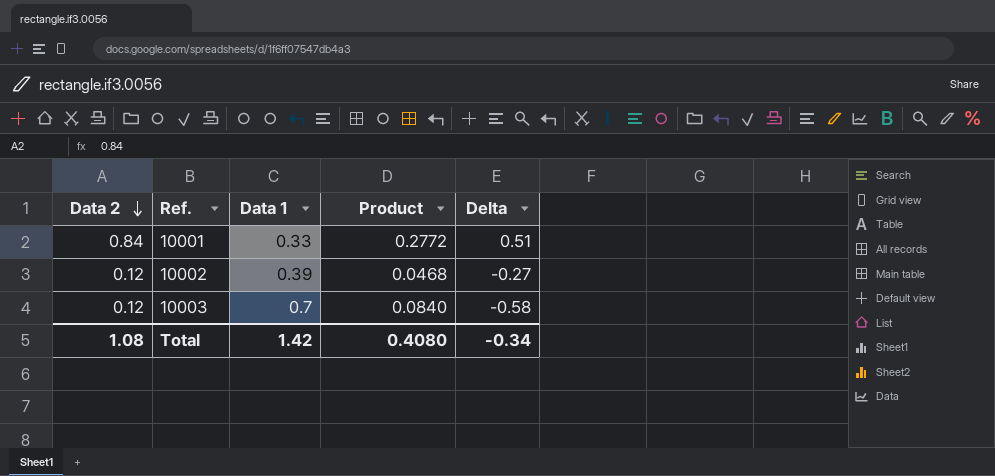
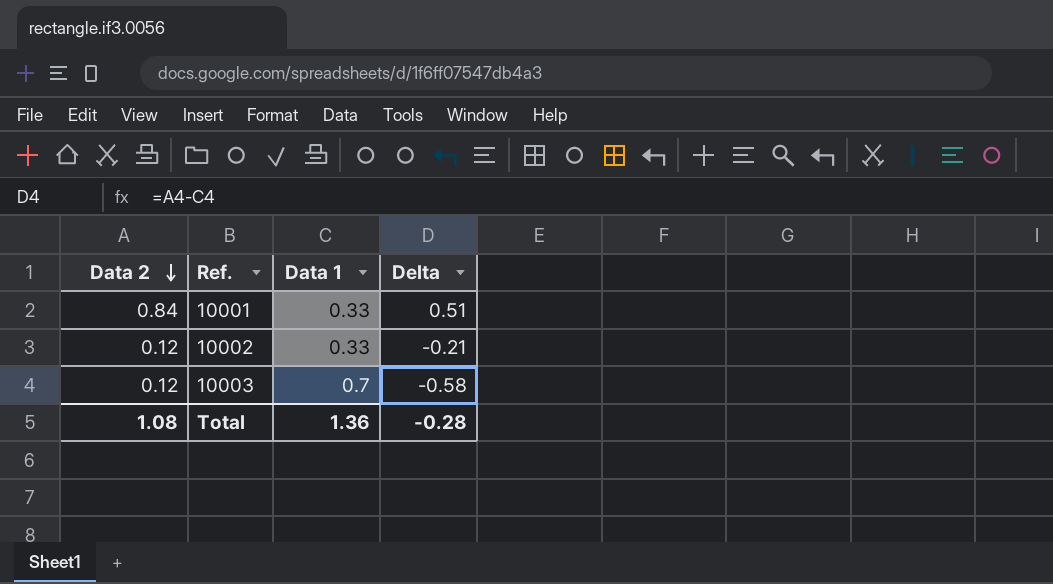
column Product | formula: [Data 2] * [Data 1] -> none
10002 | Data 1: 0.39 -> 0.33
10002 | Delta: -0.27 -> -0.21
Total | Data 1: 1.42 -> 1.36
Total | Delta: -0.34 -> -0.28

